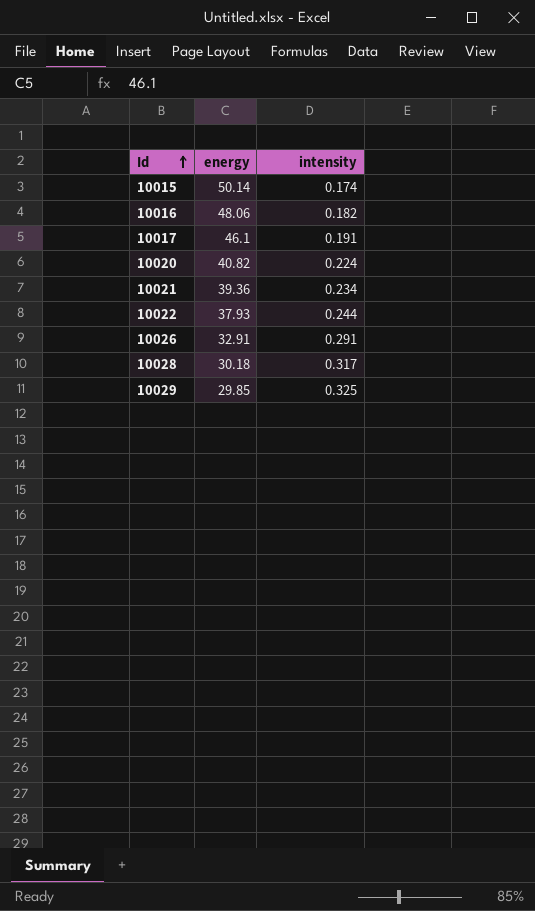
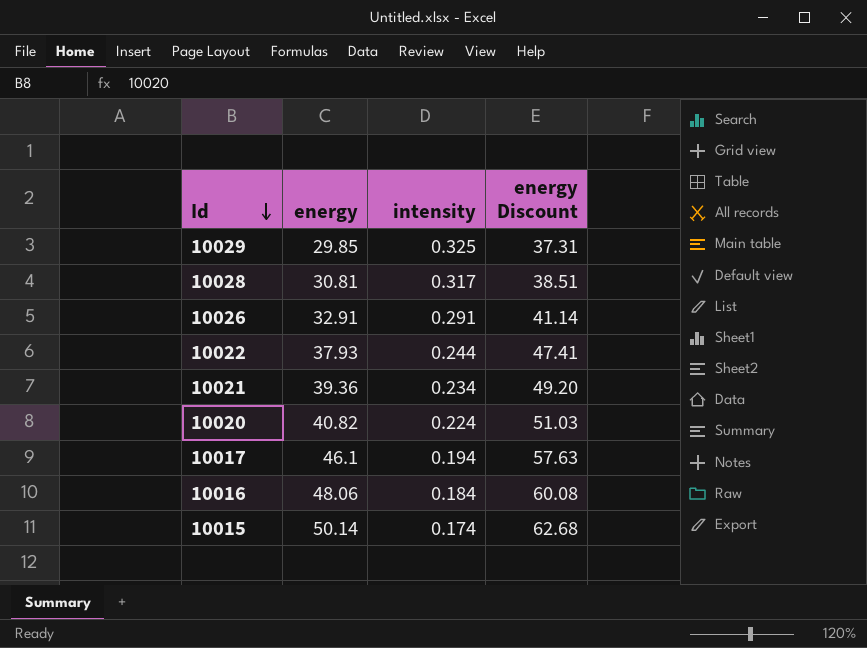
row order: Id ascending -> Id descending
column energy Discount | formula: none -> [energy] * 1.25
10028 | energy: 30.18 -> 30.81
10017 | intensity: 0.191 -> 0.194
10016 | intensity: 0.182 -> 0.184

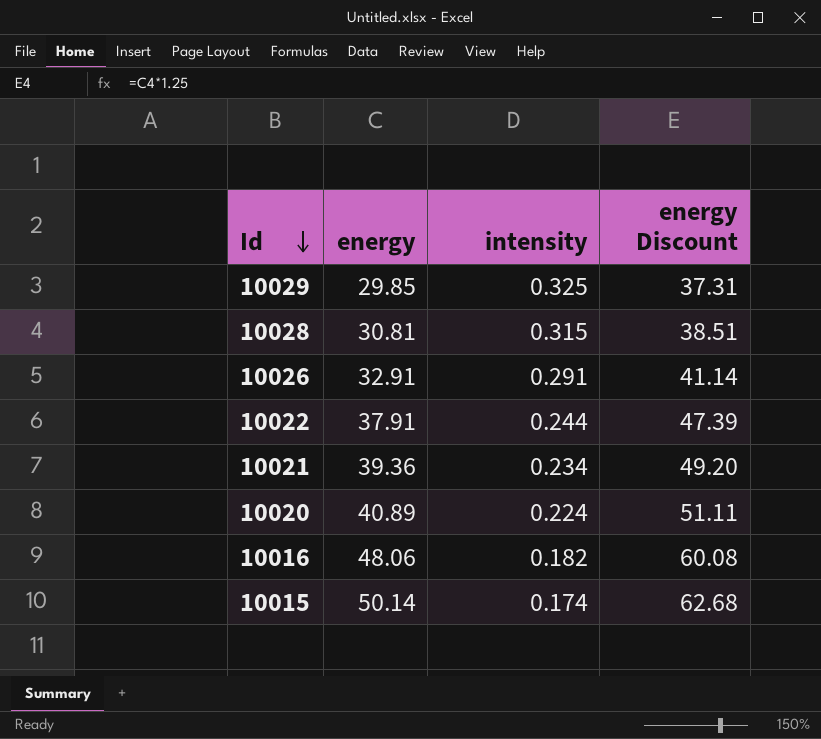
row 10017: 46.1 | 0.194 | 57.63 -> none
10028 | intensity: 0.317 -> 0.315
10022 | energy: 37.93 -> 37.91
10022 | energy Discount: 47.41 -> 47.39
10020 | energy: 40.82 -> 40.89
10020 | energy Discount: 51.03 -> 51.11
10016 | intensity: 0.184 -> 0.182

